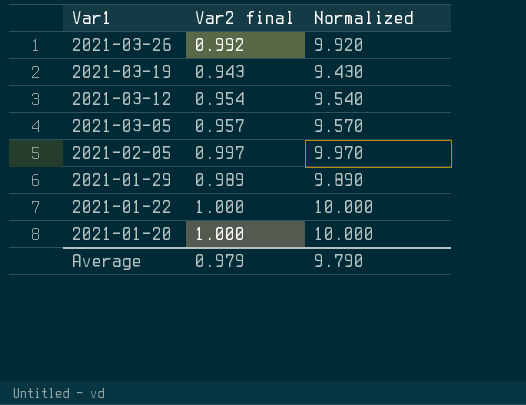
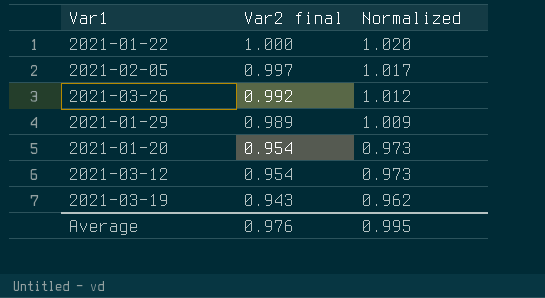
row order: Var1 descending -> Var2 final descending
column Normalized | formula: [Var2 final] * 10 -> [Var2 final] * 1.02
row 2021-03-05: 0.957 | 9.570 -> none
2021-01-20 | Var2 final: 1.000 -> 0.954
Average | Var2 final: 0.979 -> 0.976
Average | Normalized: 9.790 -> 0.995

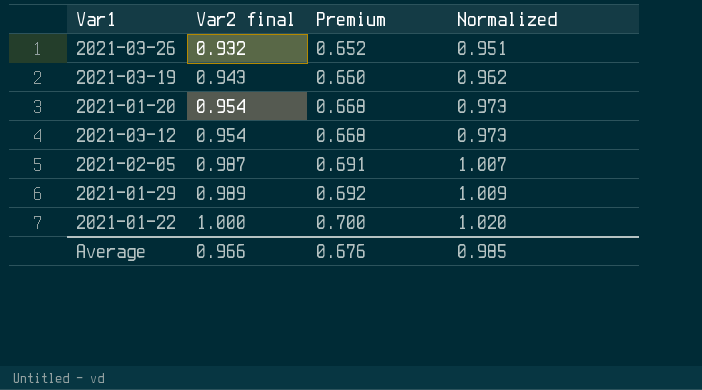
row order: Var2 final descending -> Var2 final ascending
column Premium | formula: none -> [Var2 final] * 0.7
2021-03-26 | Var2 final: 0.992 -> 0.932
2021-03-26 | Normalized: 1.012 -> 0.951
2021-02-05 | Var2 final: 0.997 -> 0.987
2021-02-05 | Normalized: 1.017 -> 1.007
Average | Var2 final: 0.976 -> 0.966
Average | Normalized: 0.995 -> 0.985

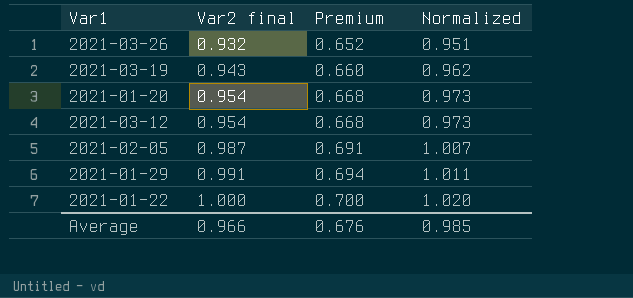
2021-01-29 | Var2 final: 0.989 -> 0.991
2021-01-29 | Premium: 0.692 -> 0.694
2021-01-29 | Normalized: 1.009 -> 1.011

